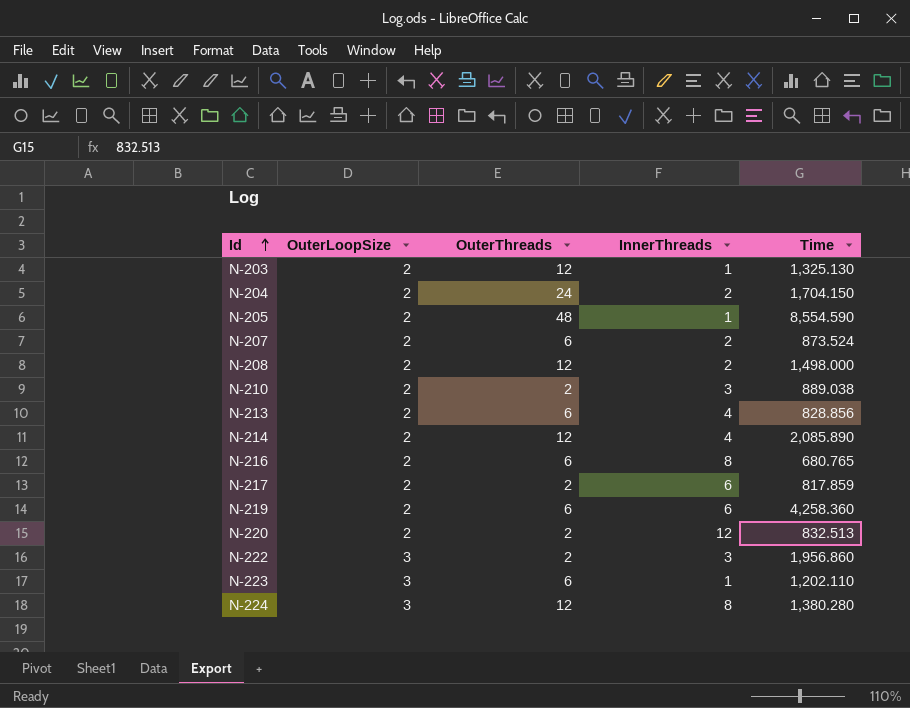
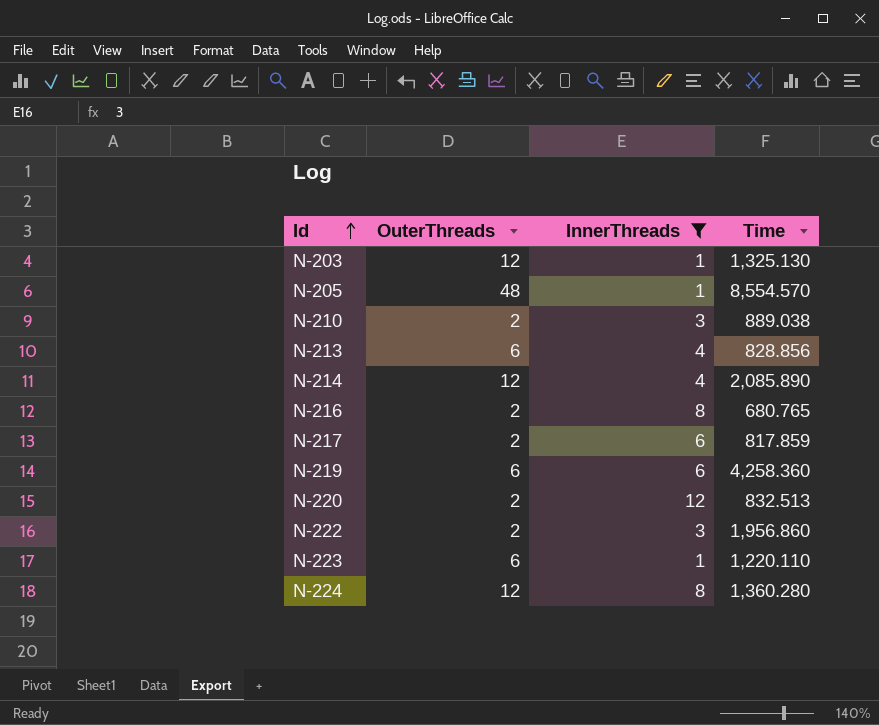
filter: none -> InnerThreads != 2
column OuterLoopSize | position: 2 -> none
N-205 | Time: 8,554.590 -> 8,554.570
N-216 | OuterThreads: 6 -> 2
N-223 | Time: 1,202.110 -> 1,220.110
N-224 | Time: 1,380.280 -> 1,360.280

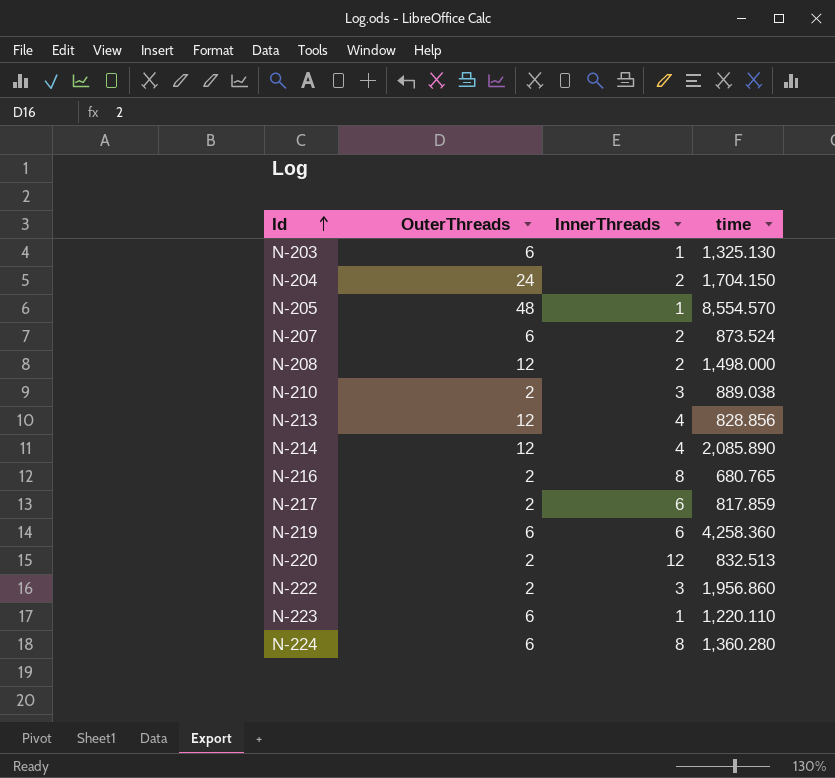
filter: InnerThreads != 2 -> none
column name: Time -> time
N-203 | OuterThreads: 12 -> 6
N-213 | OuterThreads: 6 -> 12
N-224 | OuterThreads: 12 -> 6

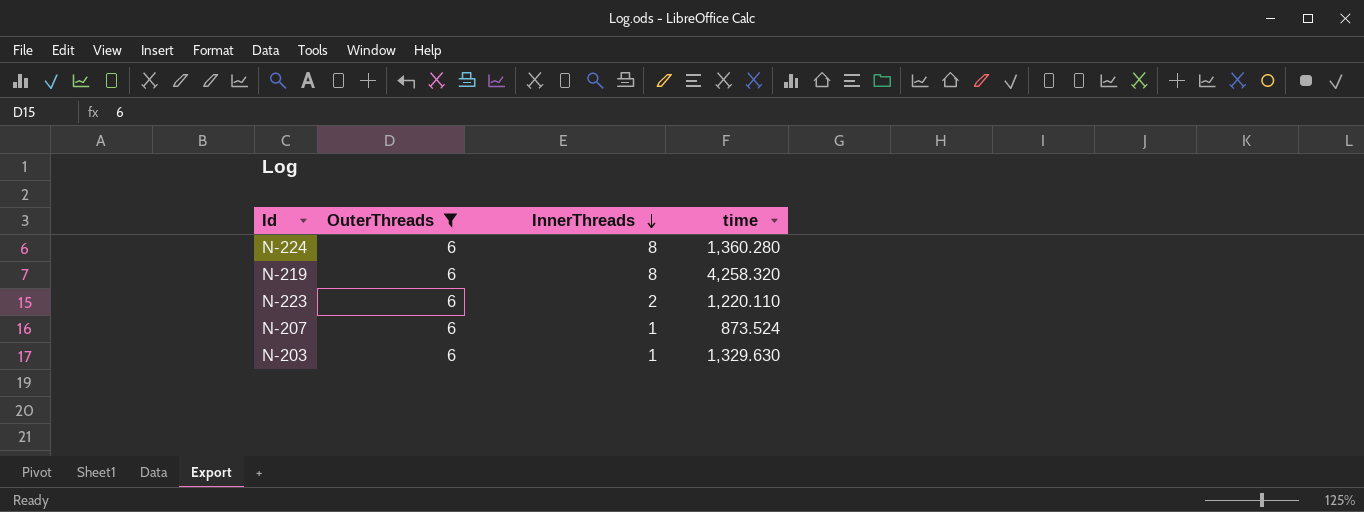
filter: none -> OuterThreads = 6
row order: Id ascending -> InnerThreads descending
N-219 | InnerThreads: 6 -> 8
N-219 | time: 4,258.360 -> 4,258.320
N-223 | InnerThreads: 1 -> 2
N-207 | InnerThreads: 2 -> 1
N-203 | time: 1,325.130 -> 1,329.630

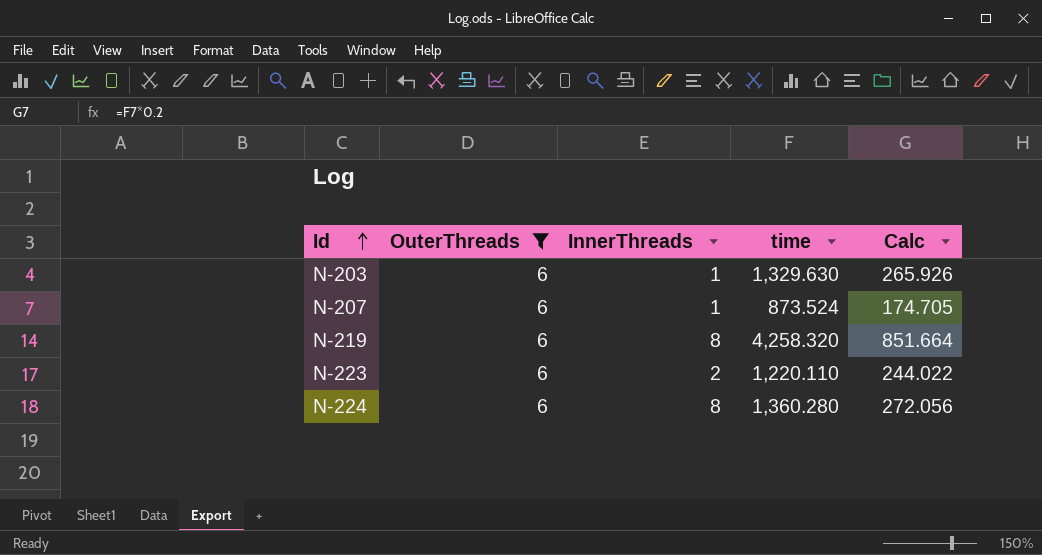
row order: InnerThreads descending -> Id ascending
column Calc | formula: none -> [time] * 0.2

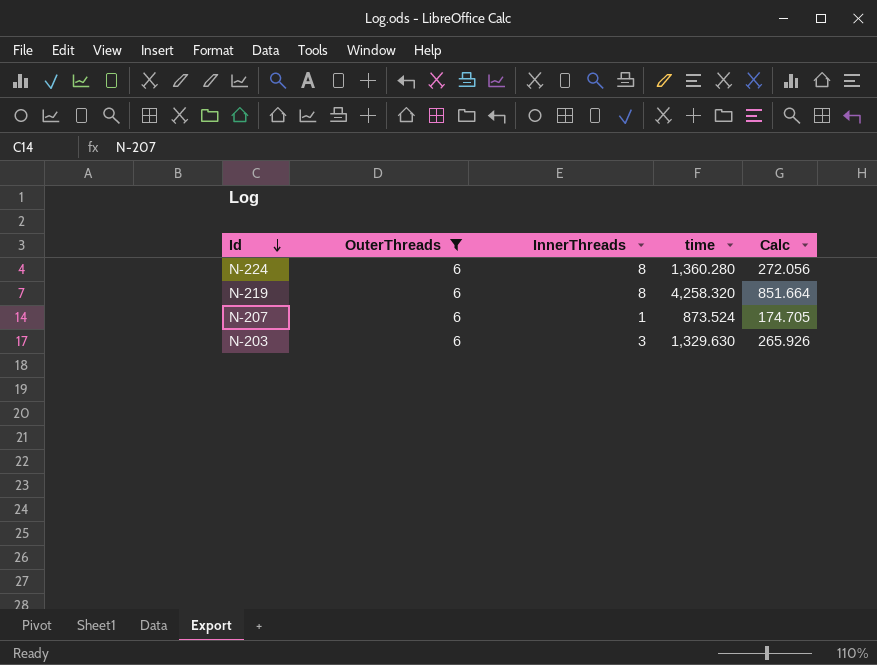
row order: Id ascending -> Id descending
row N-223: 6 | 2 | 1,220.110 | 244.022 -> none
N-203 | InnerThreads: 1 -> 3

